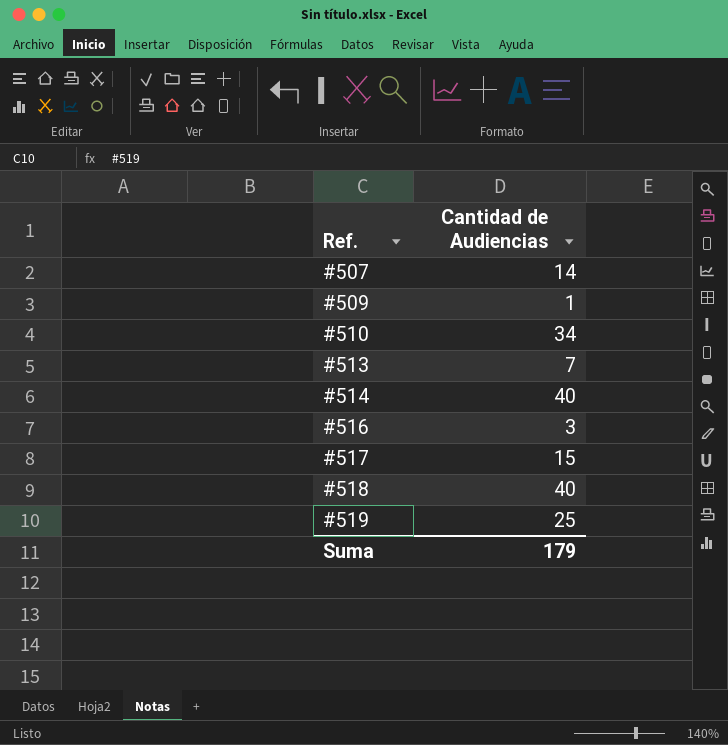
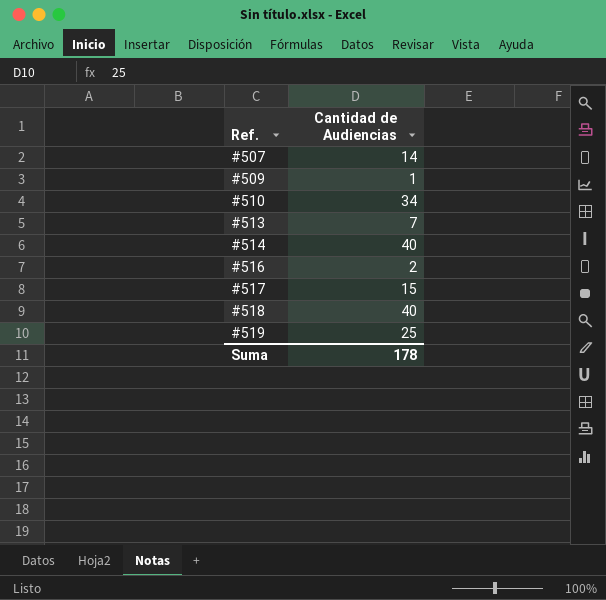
#516 | Cantidad de Audiencias: 3 -> 2
Suma | Cantidad de Audiencias: 179 -> 178

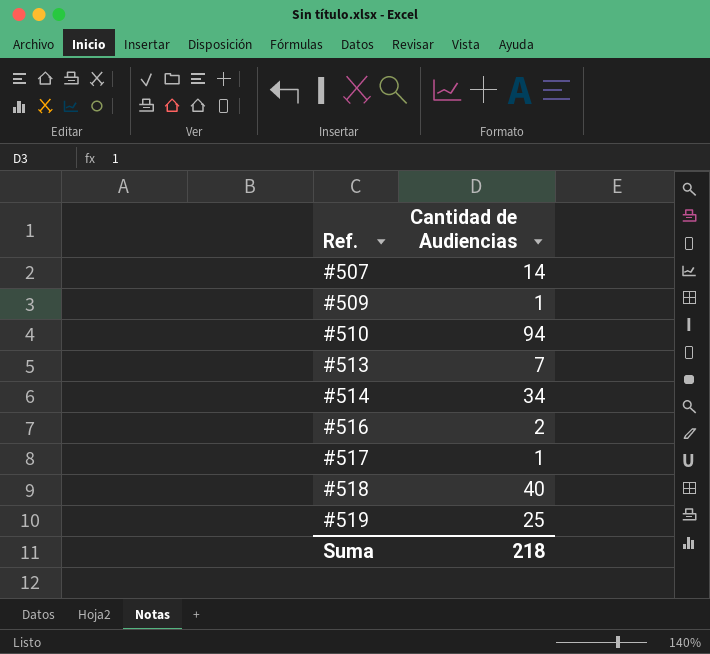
#510 | Cantidad de Audiencias: 34 -> 94
#514 | Cantidad de Audiencias: 40 -> 34
#517 | Cantidad de Audiencias: 15 -> 1
Suma | Cantidad de Audiencias: 178 -> 218

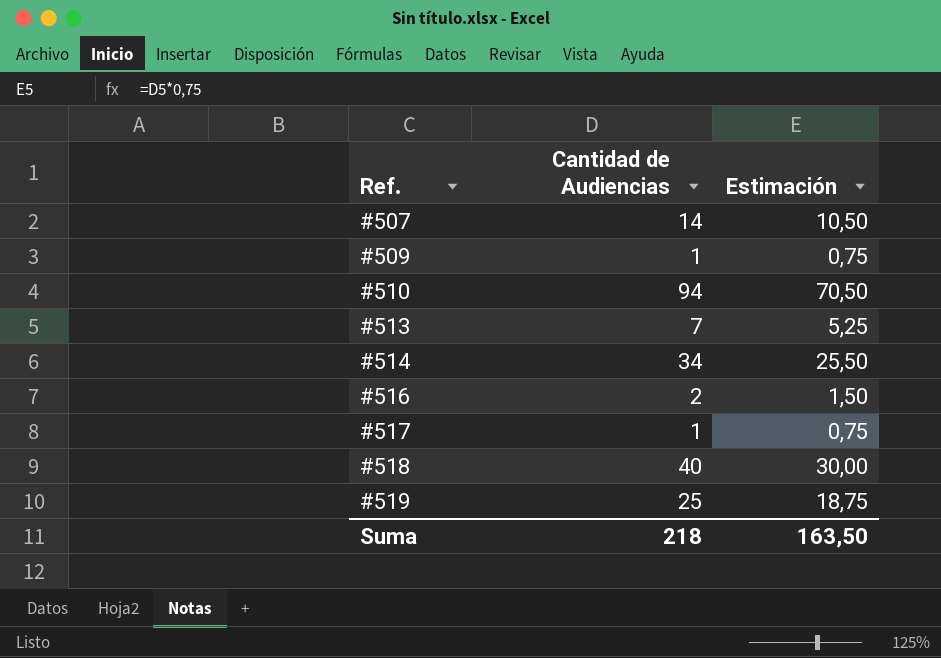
column Estimación | formula: none -> [Cantidad de Audiencias] * 0,75

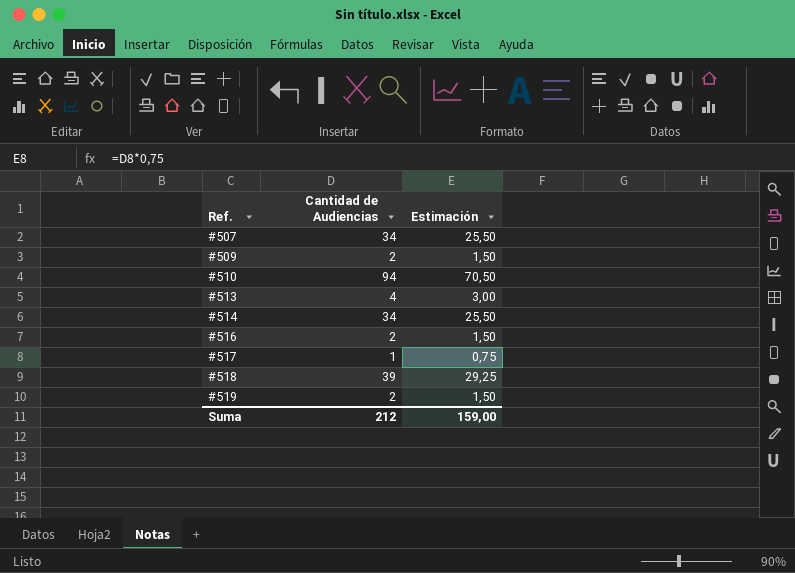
#507 | Cantidad de Audiencias: 14 -> 34
#507 | Estimación: 10,50 -> 25,50
#509 | Cantidad de Audiencias: 1 -> 2
#509 | Estimación: 0,75 -> 1,50
#513 | Cantidad de Audiencias: 7 -> 4
#513 | Estimación: 5,25 -> 3,00
#518 | Cantidad de Audiencias: 40 -> 39
#518 | Estimación: 30,00 -> 29,25
#519 | Cantidad de Audiencias: 25 -> 2
#519 | Estimación: 18,75 -> 1,50
Suma | Cantidad de Audiencias: 218 -> 212
Suma | Estimación: 163,50 -> 159,00

